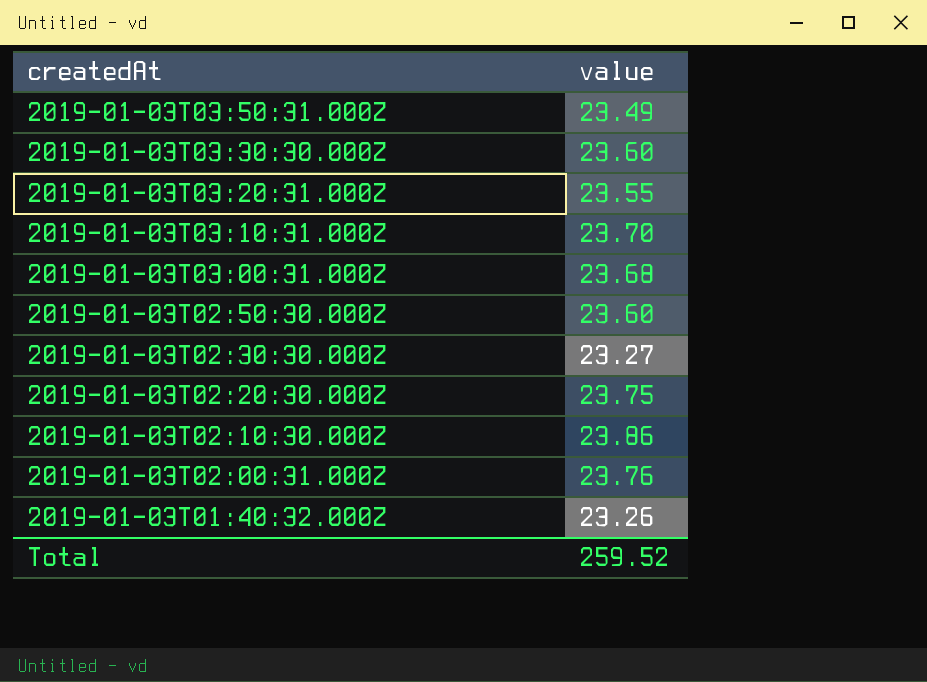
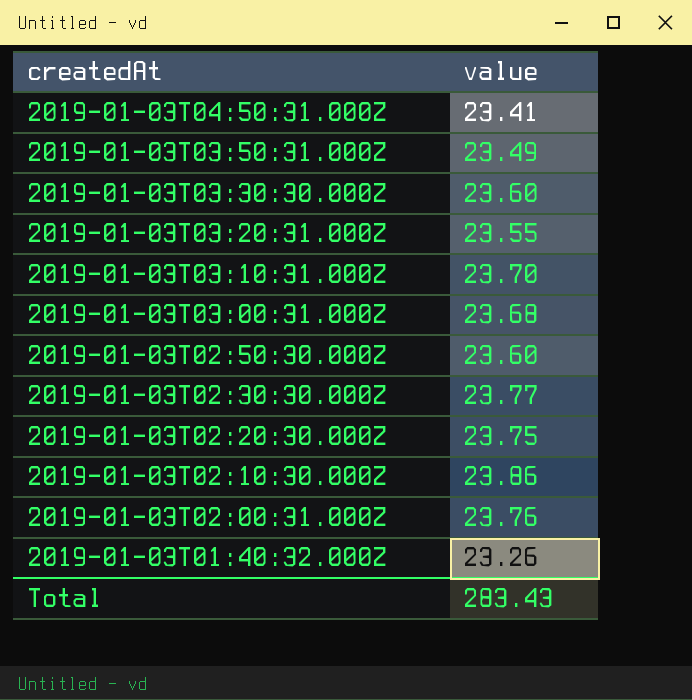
row 2019-01-03T04:50:31.000Z: none -> 23.41
2019-01-03T02:30:30.000Z | value: 23.27 -> 23.77
Total | value: 259.52 -> 283.43

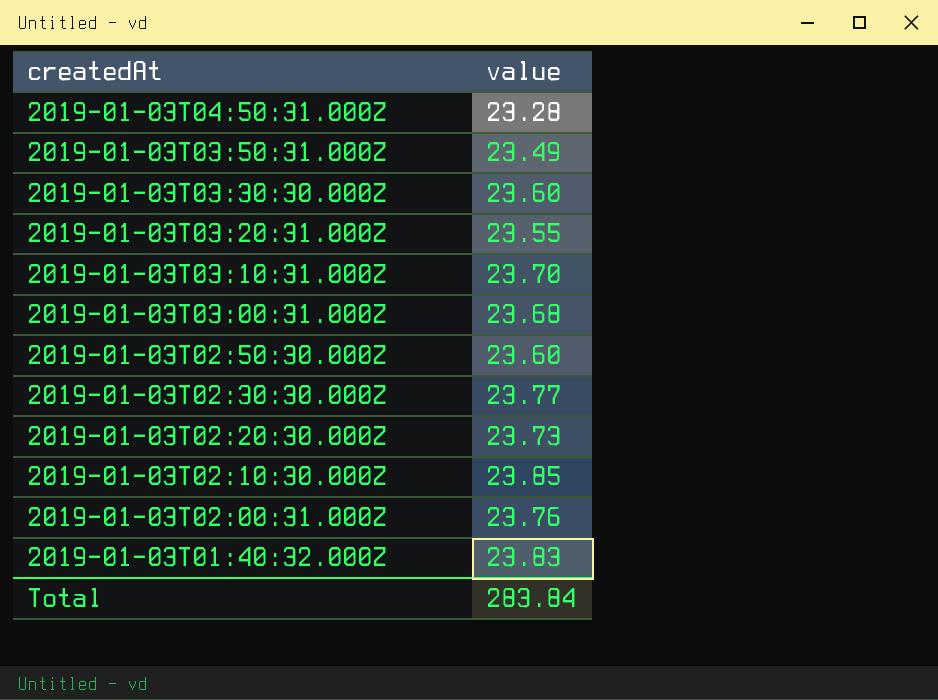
2019-01-03T04:50:31.000Z | value: 23.41 -> 23.28
2019-01-03T02:20:30.000Z | value: 23.75 -> 23.73
2019-01-03T02:10:30.000Z | value: 23.86 -> 23.85
2019-01-03T01:40:32.000Z | value: 23.26 -> 23.83
Total | value: 283.43 -> 283.84

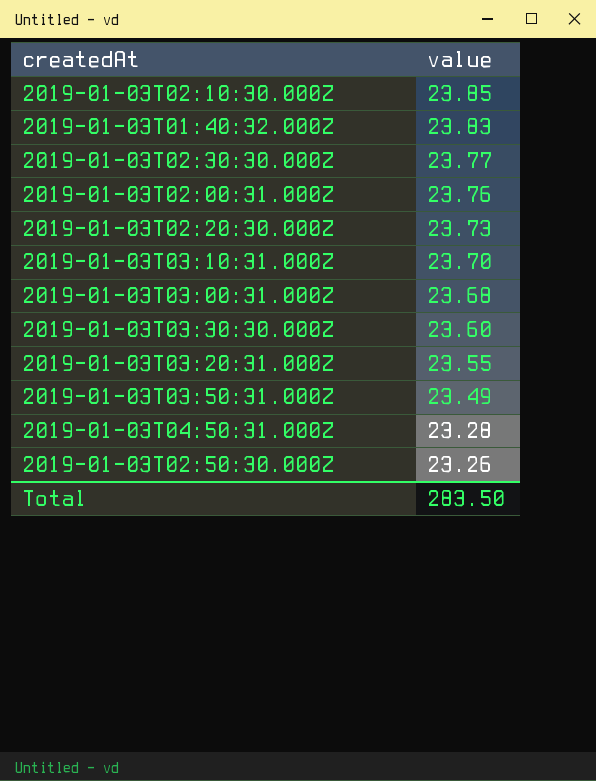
row order: createdAt descending -> value descending
2019-01-03T02:50:30.000Z | value: 23.60 -> 23.26
Total | value: 283.84 -> 283.50

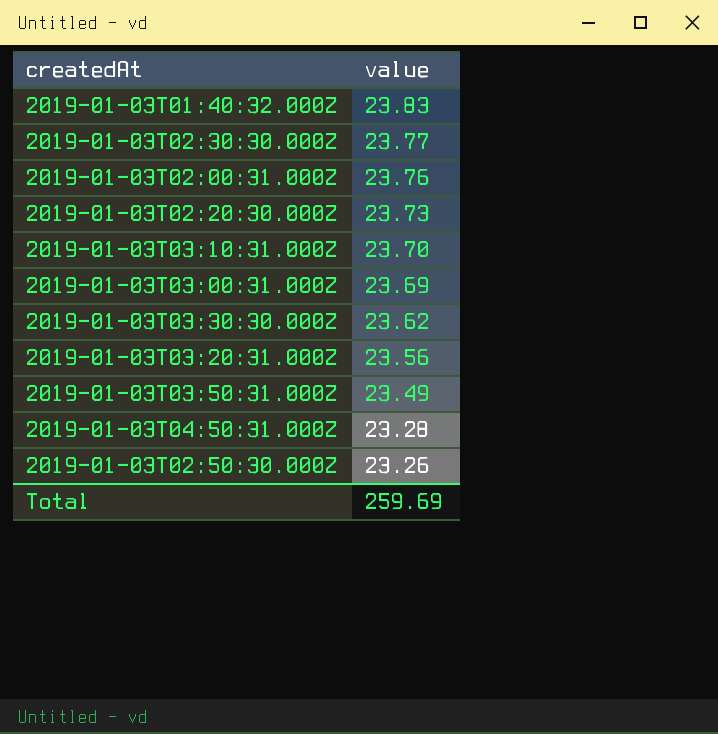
row 2019-01-03T02:10:30.000Z: 23.85 -> none
2019-01-03T03:00:31.000Z | value: 23.68 -> 23.69
2019-01-03T03:30:30.000Z | value: 23.60 -> 23.62
2019-01-03T03:20:31.000Z | value: 23.55 -> 23.56
Total | value: 283.50 -> 259.69

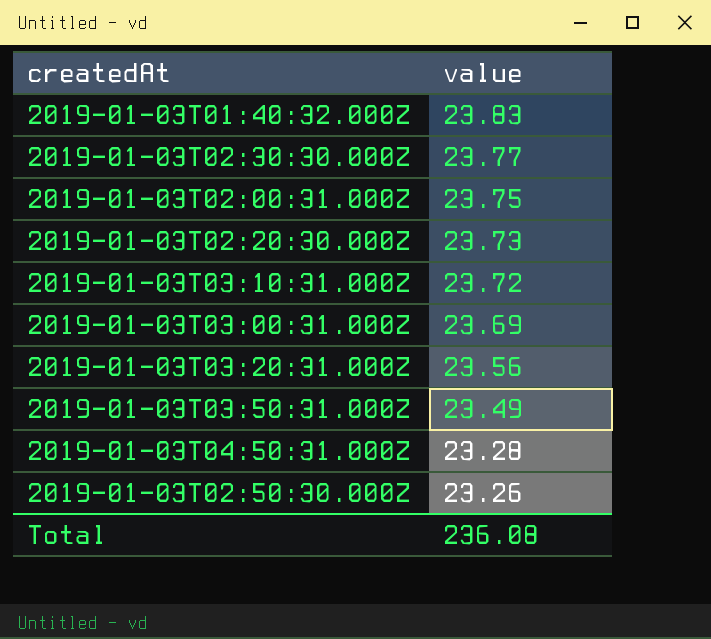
row 2019-01-03T03:30:30.000Z: 23.62 -> none
2019-01-03T02:00:31.000Z | value: 23.76 -> 23.75
2019-01-03T03:10:31.000Z | value: 23.70 -> 23.72
Total | value: 259.69 -> 236.08

